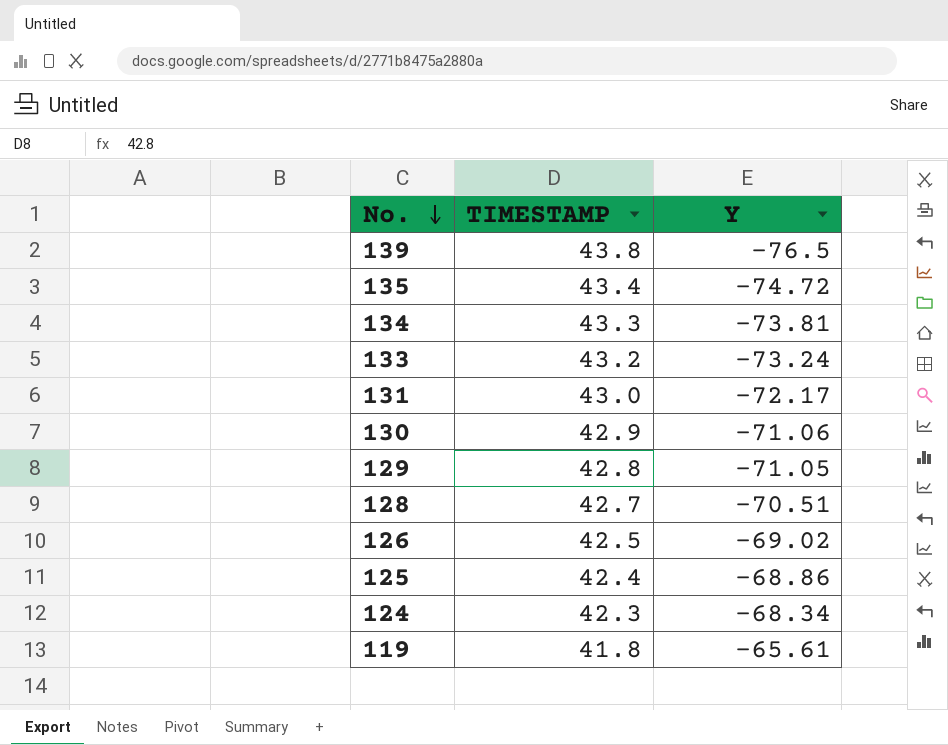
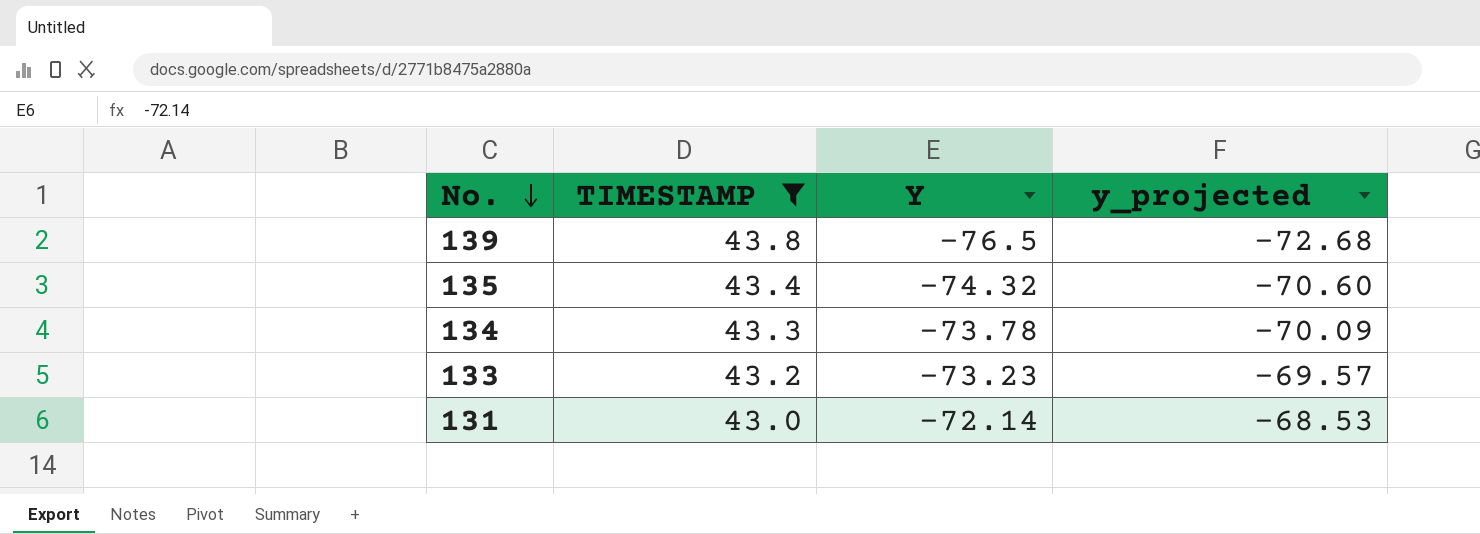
filter: none -> TIMESTAMP >= 43.0
column y_projected | formula: none -> [Y] * 0.95
135 | Y: -74.72 -> -74.32
134 | Y: -73.81 -> -73.78
133 | Y: -73.24 -> -73.23
131 | Y: -72.17 -> -72.14

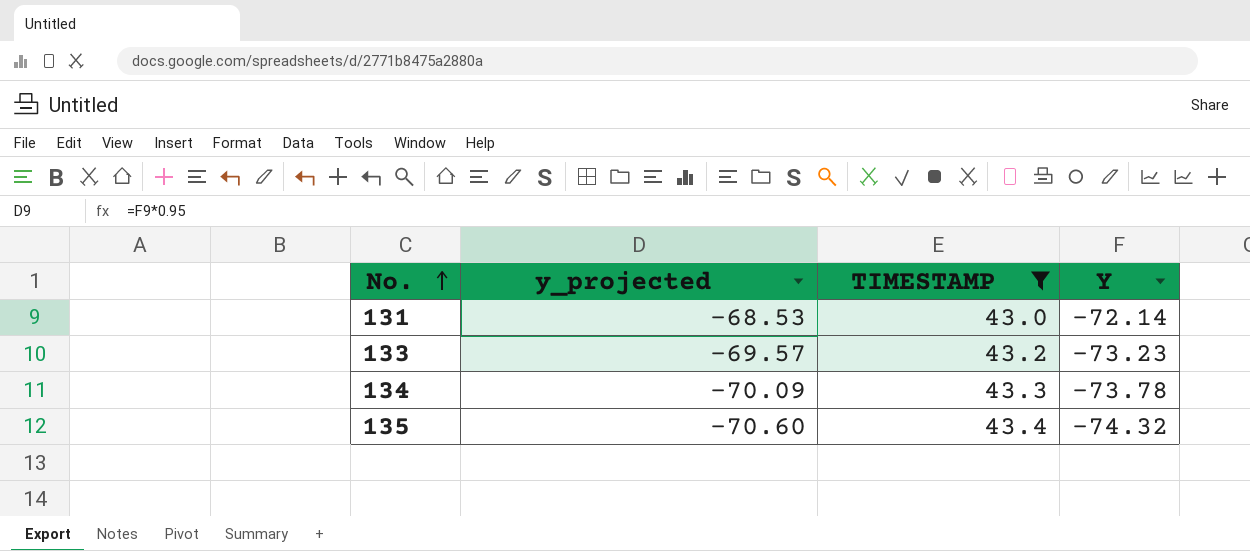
row order: No. descending -> No. ascending
column y_projected | position: 4 -> 2
row 139: 43.8 | -76.5 | -72.68 -> none

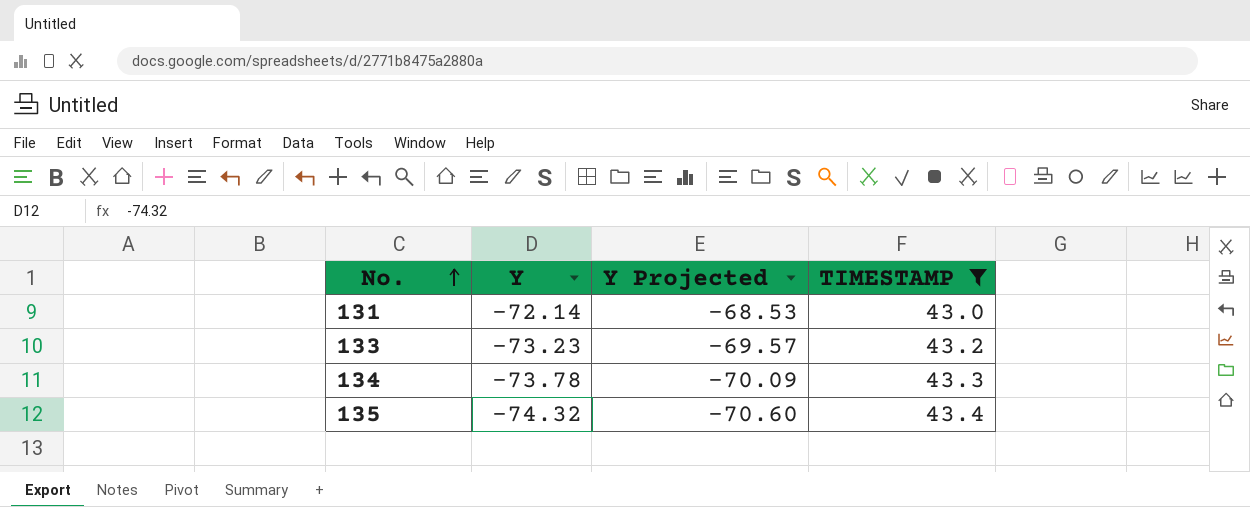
column Y | position: 4 -> 2
column name: y_projected -> Y Projected

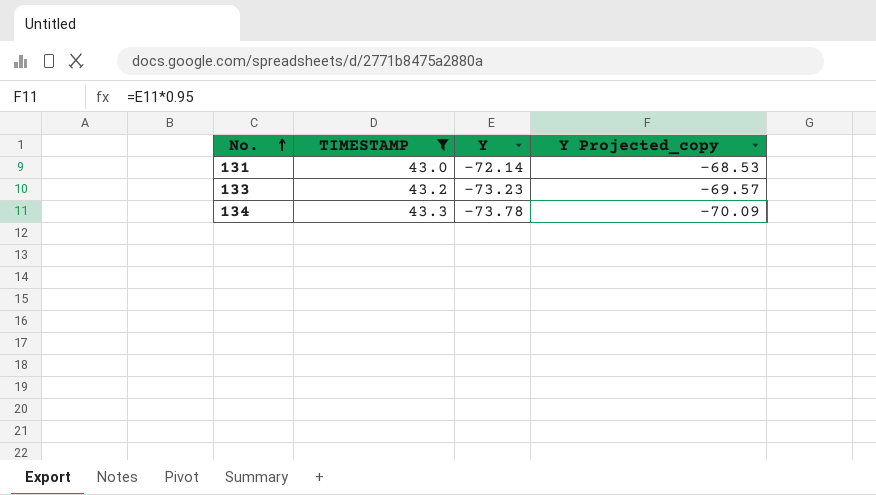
column TIMESTAMP | position: 4 -> 2
column name: Y Projected -> Y Projected_copy
row 135: -74.32 | -70.60 | 43.4 -> none

